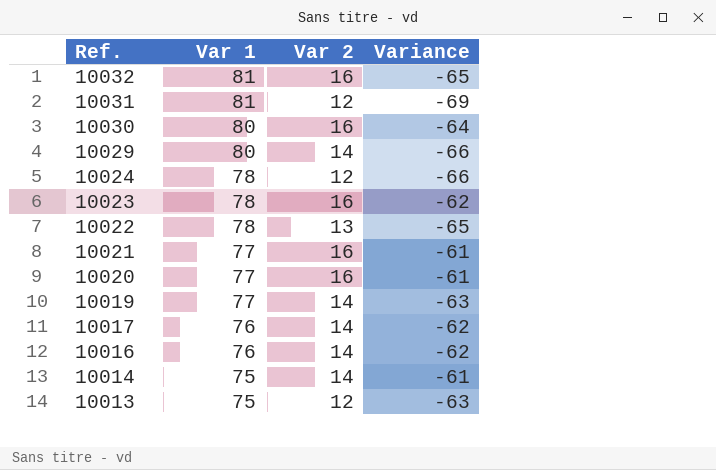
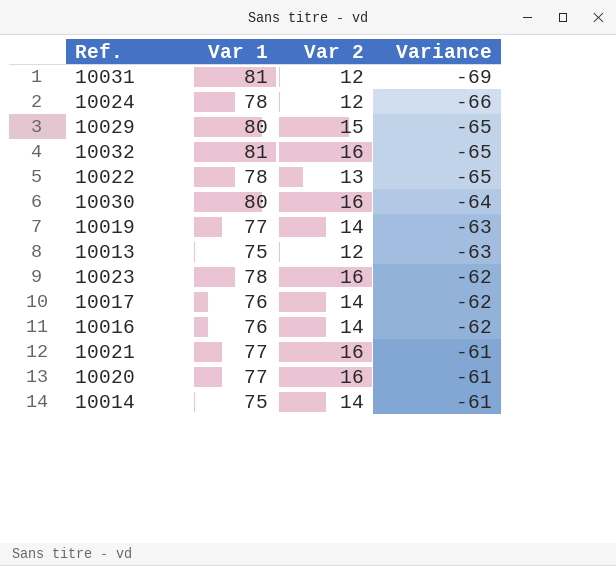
row order: Ref. descending -> Variance ascending
10029 | Var 2: 14 -> 15
10029 | Variance: -66 -> -65

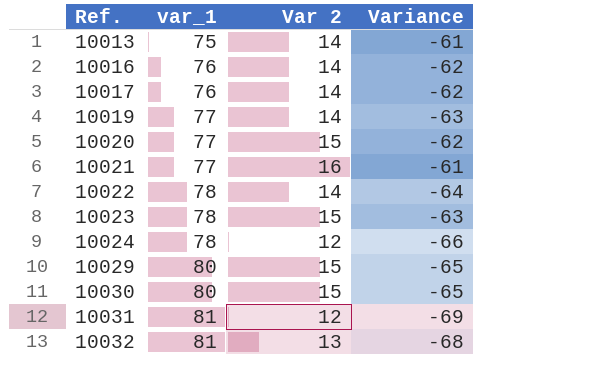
row order: Variance ascending -> Ref. ascending
column name: Var 1 -> var_1
row 10014: 75 | 14 | -61 -> none
10013 | Var 2: 12 -> 14
10013 | Variance: -63 -> -61
10020 | Var 2: 16 -> 15
10020 | Variance: -61 -> -62
10022 | Var 2: 13 -> 14
10022 | Variance: -65 -> -64
10023 | Var 2: 16 -> 15
10023 | Variance: -62 -> -63
10030 | Var 2: 16 -> 15
10030 | Variance: -64 -> -65
10032 | Var 2: 16 -> 13
10032 | Variance: -65 -> -68

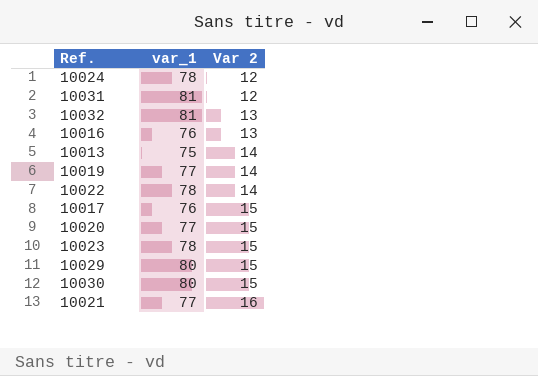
row order: Ref. ascending -> Var 2 ascending
column Variance | formula: [Var 2] - [var_1] -> none
10016 | Var 2: 14 -> 13
10017 | Var 2: 14 -> 15

